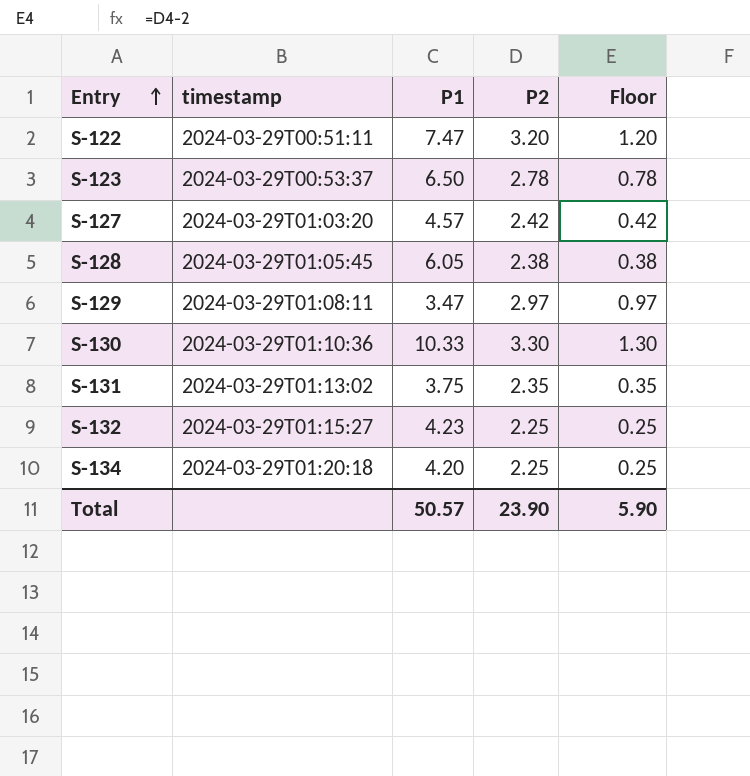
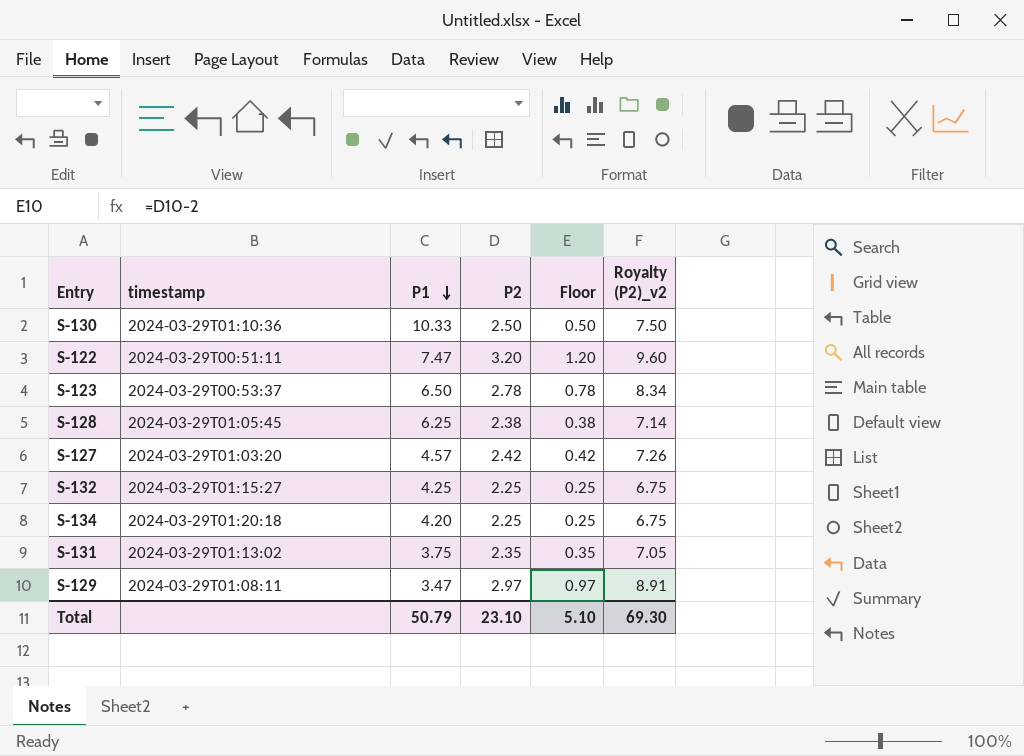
row order: Entry ascending -> P1 descending
column Royalty (P2)_v2 | formula: none -> [P2] * 3
S-130 | P2: 3.30 -> 2.50
S-130 | Floor: 1.30 -> 0.50
S-128 | P1: 6.05 -> 6.25
S-132 | P1: 4.23 -> 4.25
Total | P1: 50.57 -> 50.79
Total | P2: 23.90 -> 23.10
Total | Floor: 5.90 -> 5.10

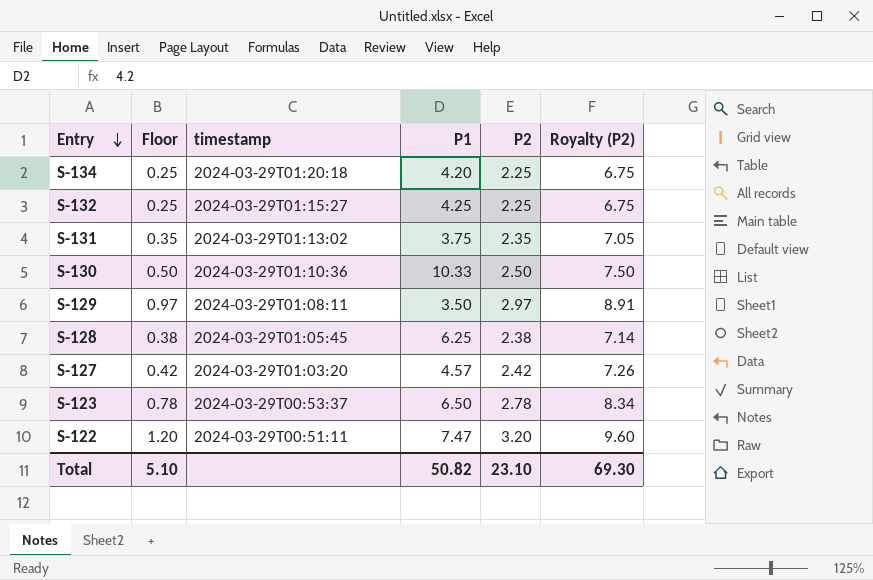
row order: P1 descending -> Entry descending
column Floor | position: 5 -> 2
column name: Royalty (P2)_v2 -> Royalty (P2)
S-129 | P1: 3.47 -> 3.50
Total | P1: 50.79 -> 50.82

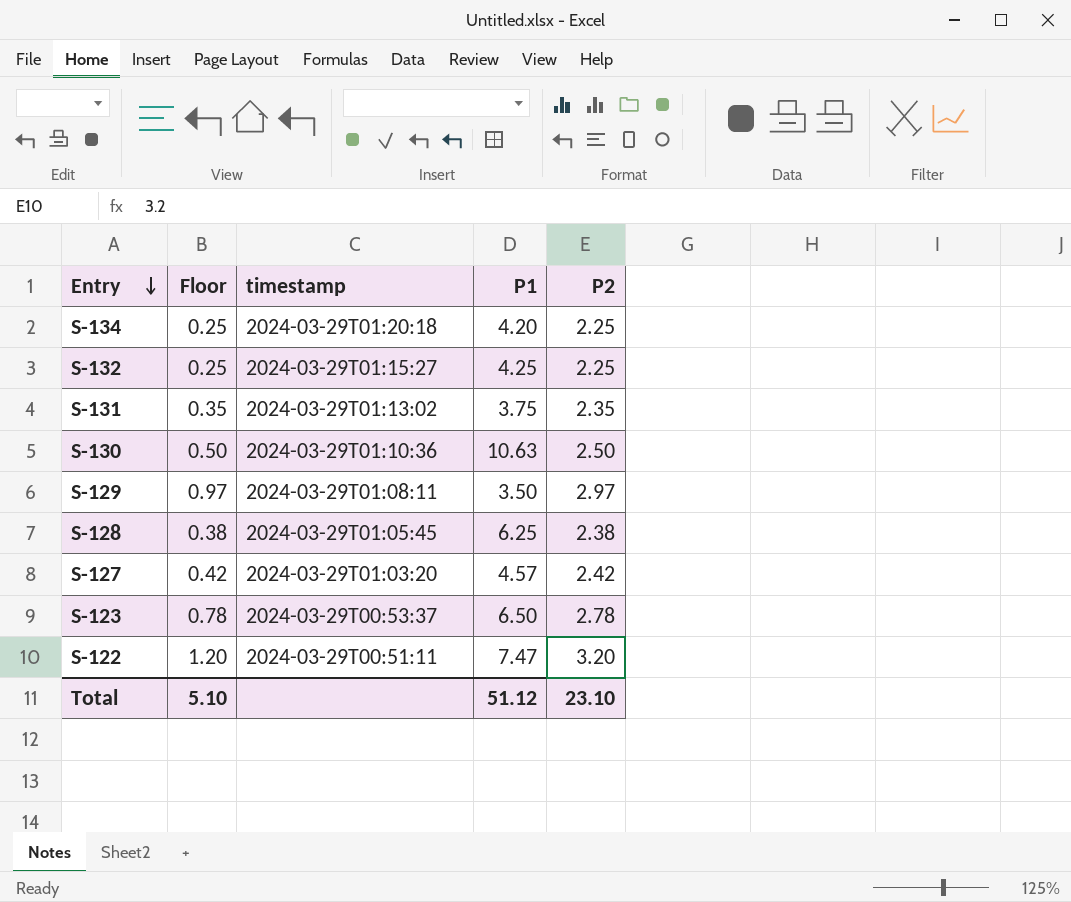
column Royalty (P2) | formula: [P2] * 3 -> none
S-130 | P1: 10.33 -> 10.63
Total | P1: 50.82 -> 51.12

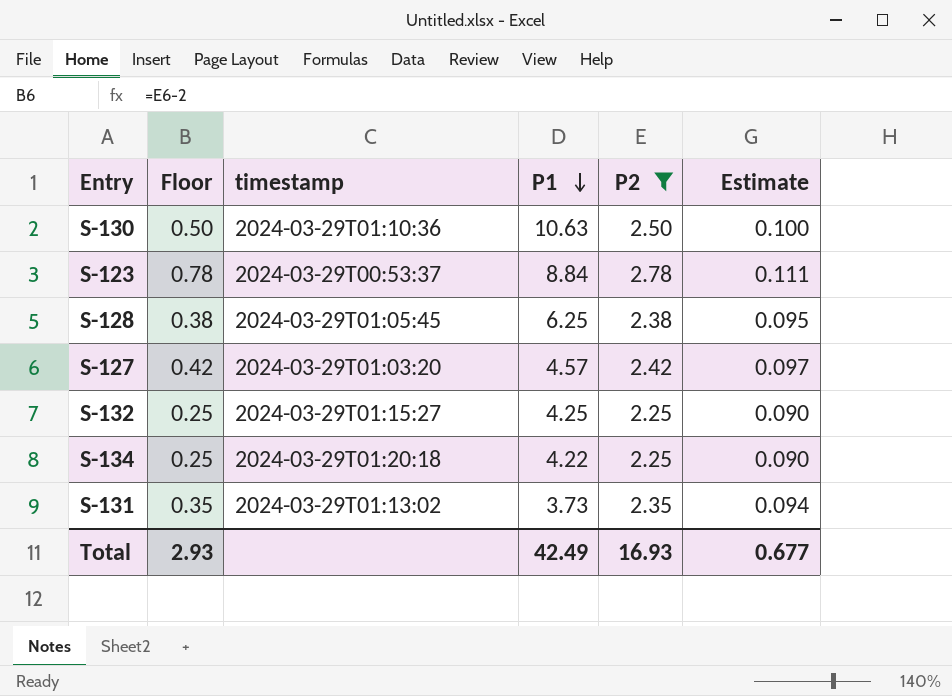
filter: none -> P2 <= 2.78
row order: Entry descending -> P1 descending
column Estimate | formula: none -> [P2] * 0.04
S-123 | P1: 6.50 -> 8.84
S-134 | P1: 4.20 -> 4.22
S-131 | P1: 3.75 -> 3.73
Total | Floor: 5.10 -> 2.93
Total | P1: 51.12 -> 42.49
Total | P2: 23.10 -> 16.93

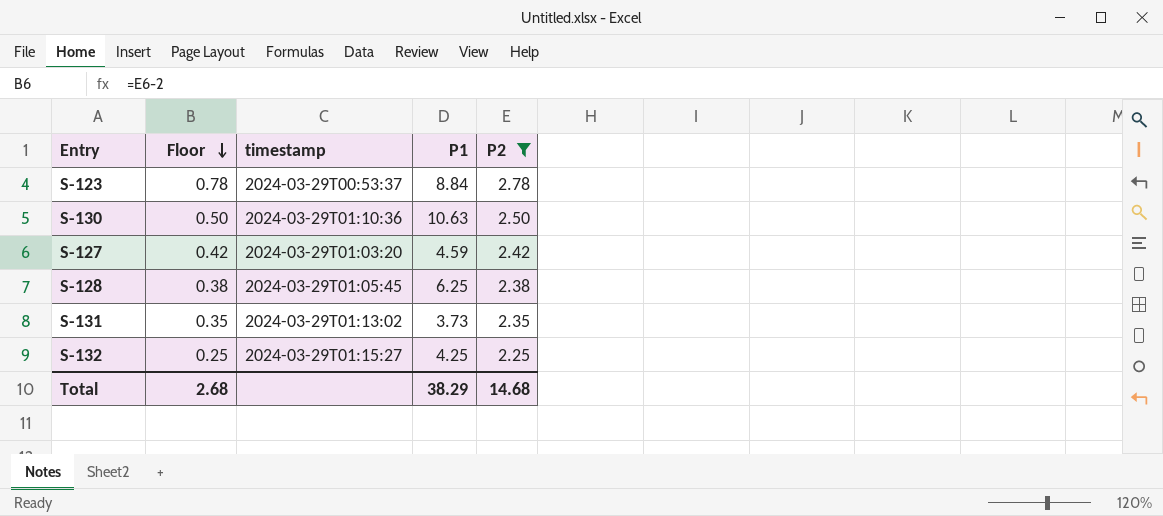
row order: P1 descending -> Floor descending
column Estimate | formula: [P2] * 0.04 -> none
row S-134: 0.25 | 2024-03-29T01:20:18 | 4.22 | 2.25 | 0.090 -> none
S-127 | P1: 4.57 -> 4.59
Total | Floor: 2.93 -> 2.68
Total | P1: 42.49 -> 38.29
Total | P2: 16.93 -> 14.68

